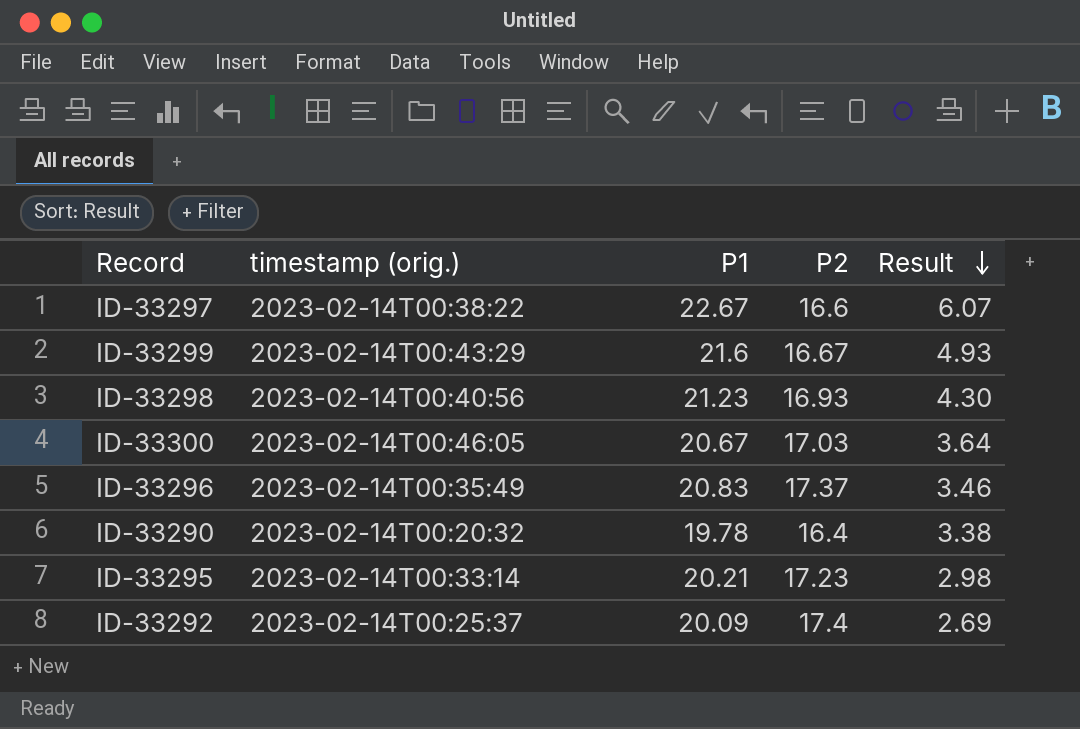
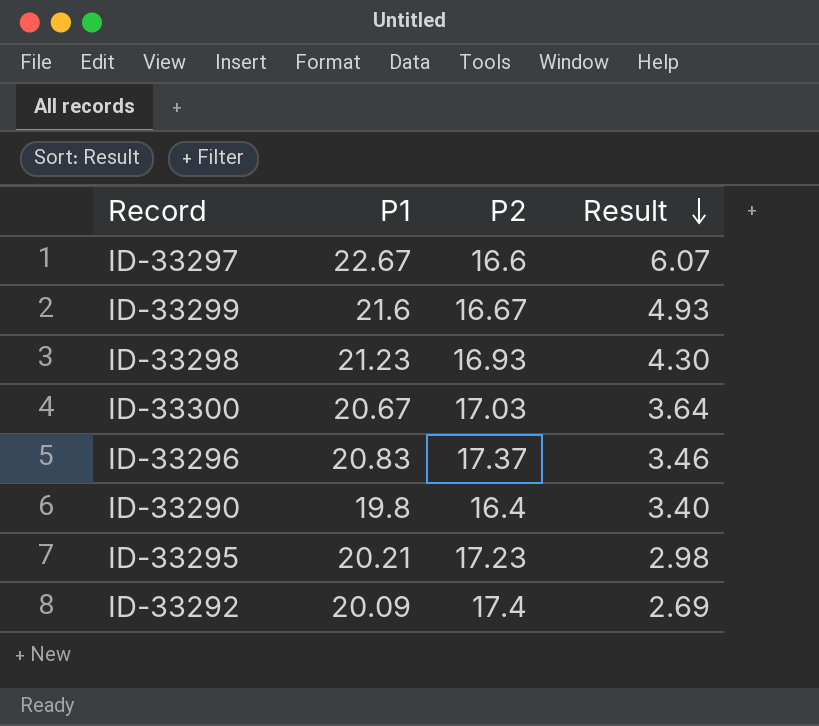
column timestamp (orig.) | position: 2 -> none
ID-33290 | P1: 19.78 -> 19.8
ID-33290 | Result: 3.38 -> 3.40

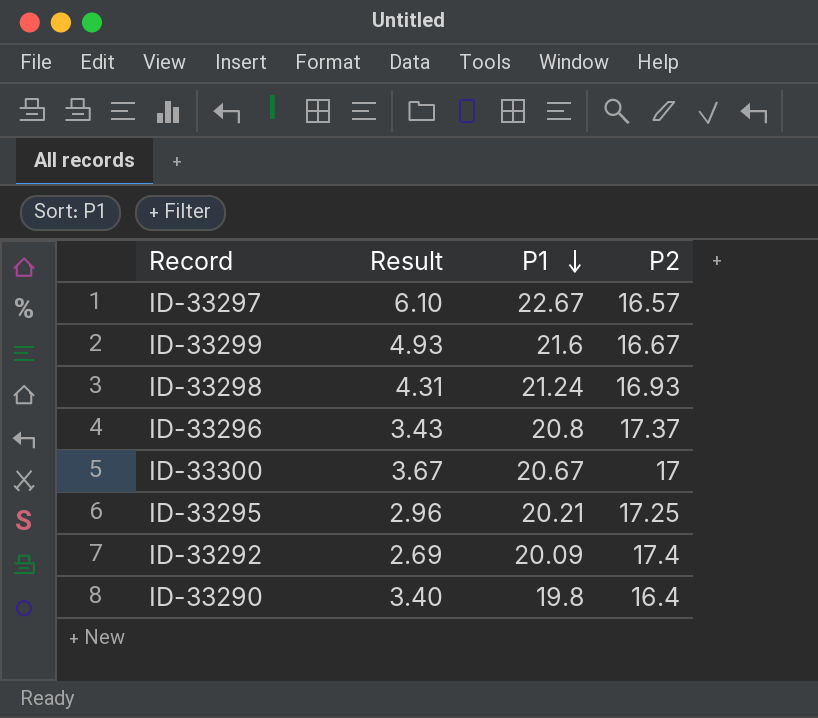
row order: Result descending -> P1 descending
column Result | position: 4 -> 2
ID-33297 | Result: 6.07 -> 6.10
ID-33297 | P2: 16.6 -> 16.57
ID-33298 | Result: 4.30 -> 4.31
ID-33298 | P1: 21.23 -> 21.24
ID-33296 | Result: 3.46 -> 3.43
ID-33296 | P1: 20.83 -> 20.8
ID-33300 | Result: 3.64 -> 3.67
ID-33300 | P2: 17.03 -> 17
ID-33295 | Result: 2.98 -> 2.96
ID-33295 | P2: 17.23 -> 17.25

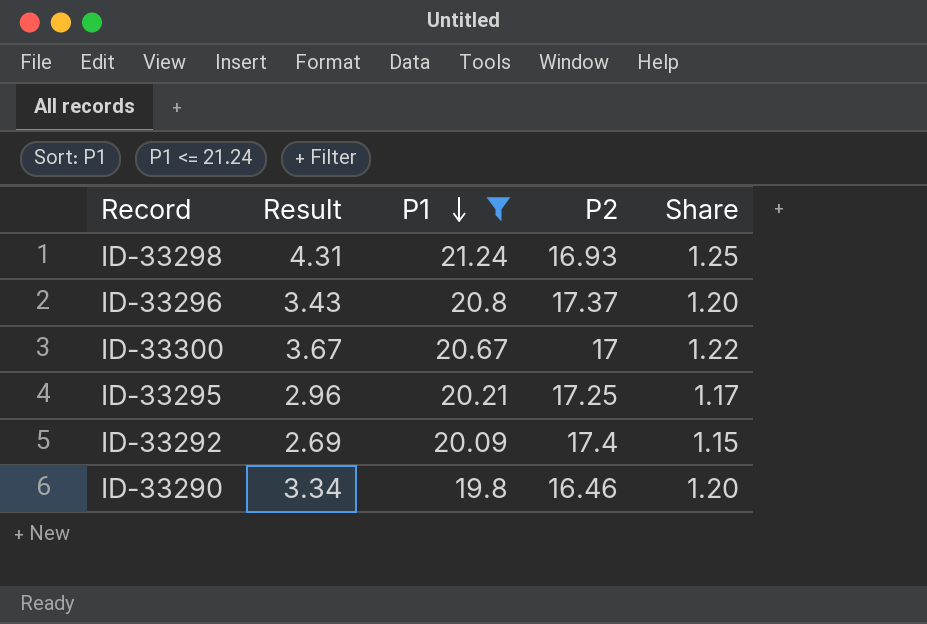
filter: none -> P1 <= 21.24
column Share | formula: none -> [P1] / [P2]
ID-33290 | Result: 3.40 -> 3.34
ID-33290 | P2: 16.4 -> 16.46

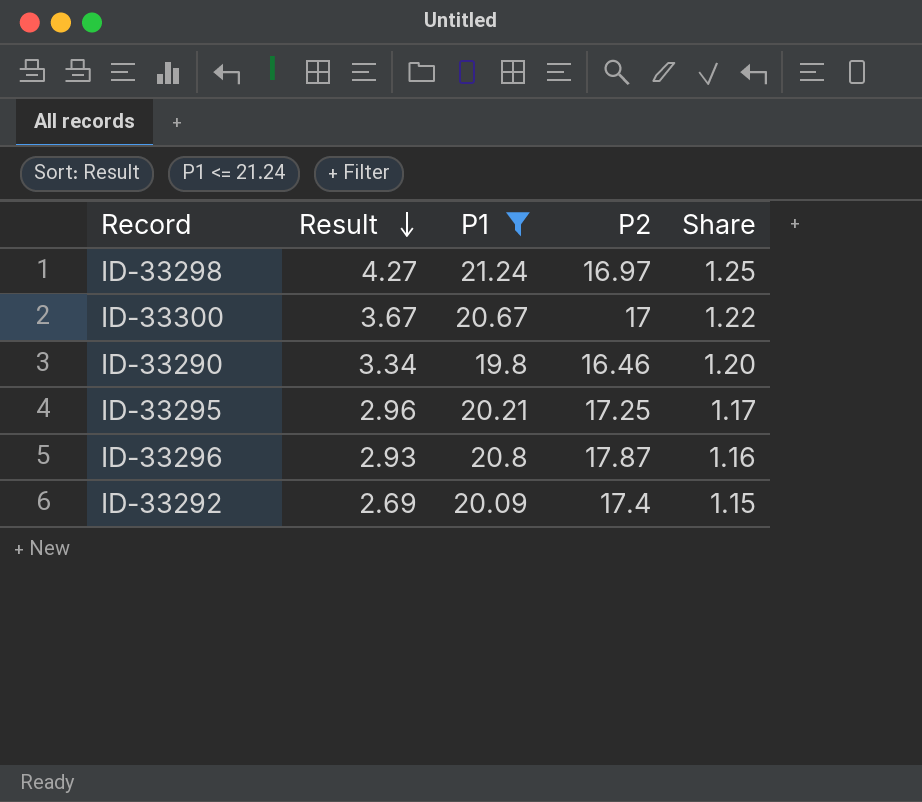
row order: P1 descending -> Result descending
ID-33298 | Result: 4.31 -> 4.27
ID-33298 | P2: 16.93 -> 16.97
ID-33296 | Result: 3.43 -> 2.93
ID-33296 | P2: 17.37 -> 17.87
ID-33296 | Share: 1.20 -> 1.16

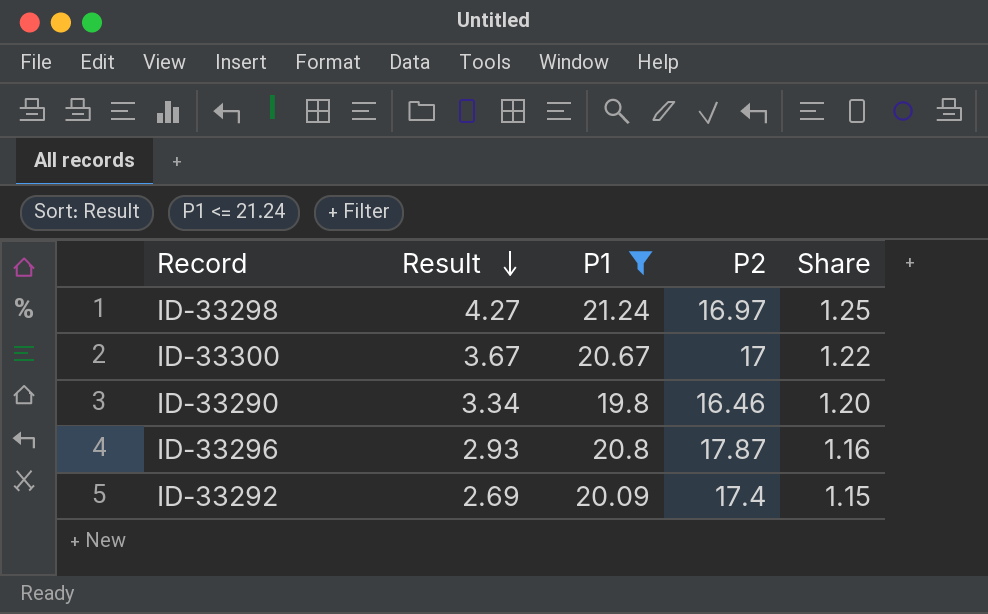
row ID-33295: 2.96 | 20.21 | 17.25 | 1.17 -> none

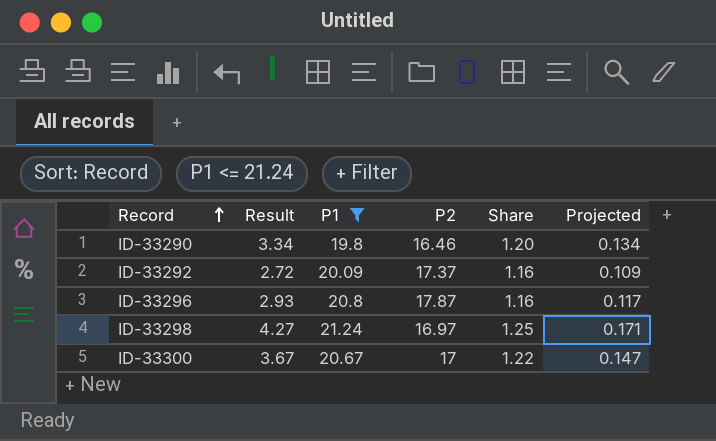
row order: Result descending -> Record ascending
column Projected | formula: none -> [Result] * 0.04
ID-33292 | Result: 2.69 -> 2.72
ID-33292 | P2: 17.4 -> 17.37
ID-33292 | Share: 1.15 -> 1.16

